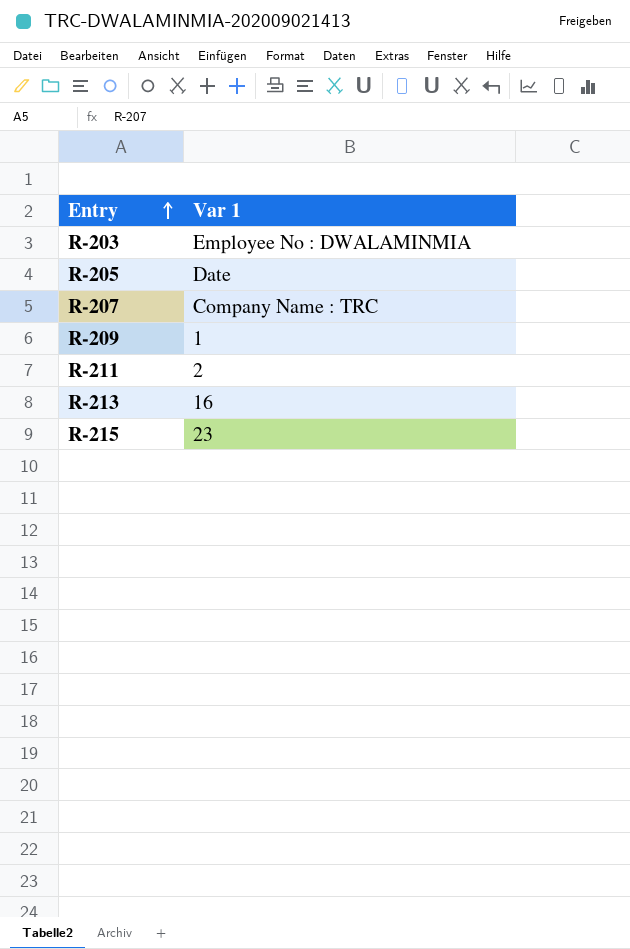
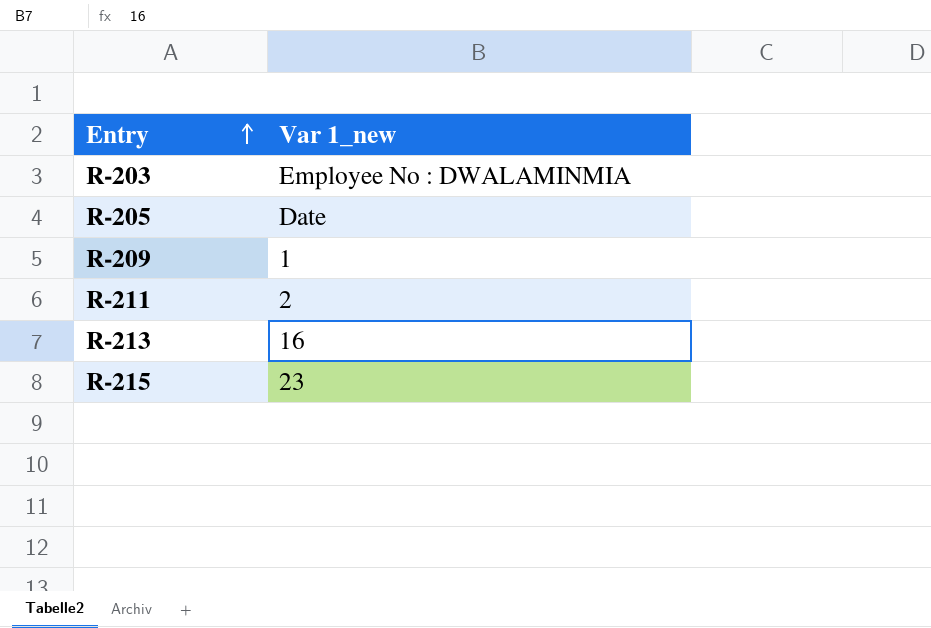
column name: Var 1 -> Var 1_new
row R-207: Company Name : TRC -> none

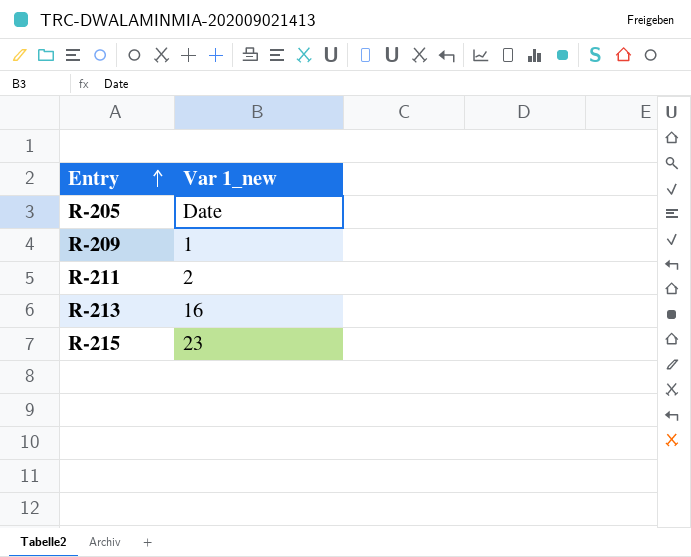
row R-203: Employee No : DWALAMINMIA -> none

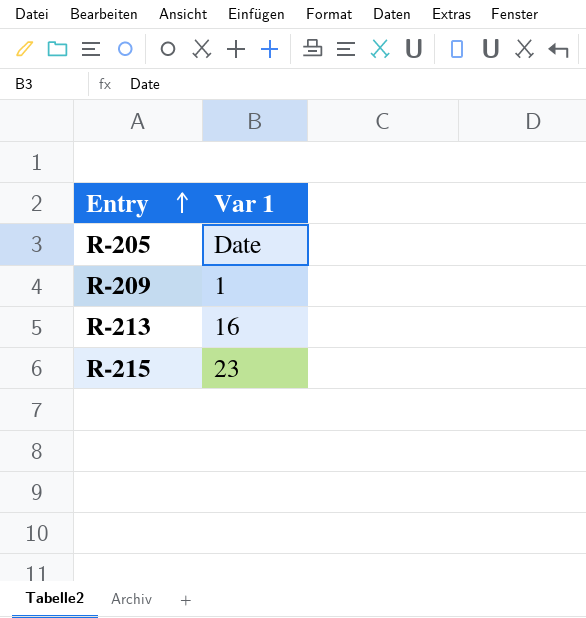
column name: Var 1_new -> Var 1
row R-211: 2 -> none

